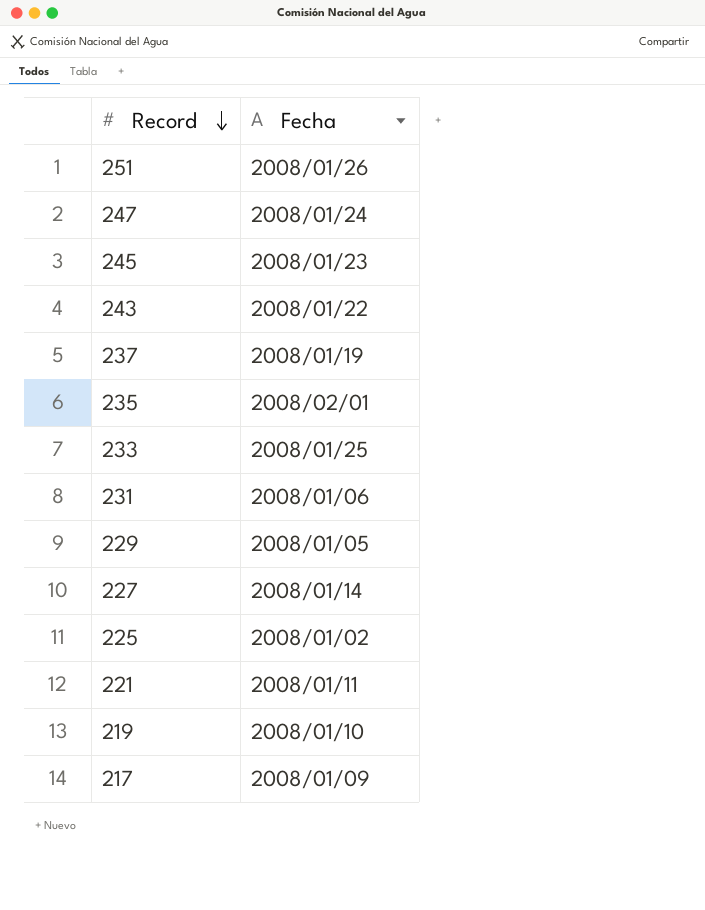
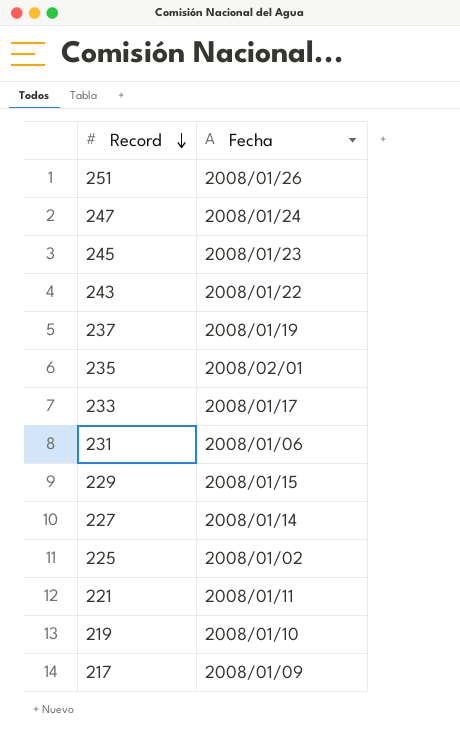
233 | Fecha: 2008/01/25 -> 2008/01/17
229 | Fecha: 2008/01/05 -> 2008/01/15

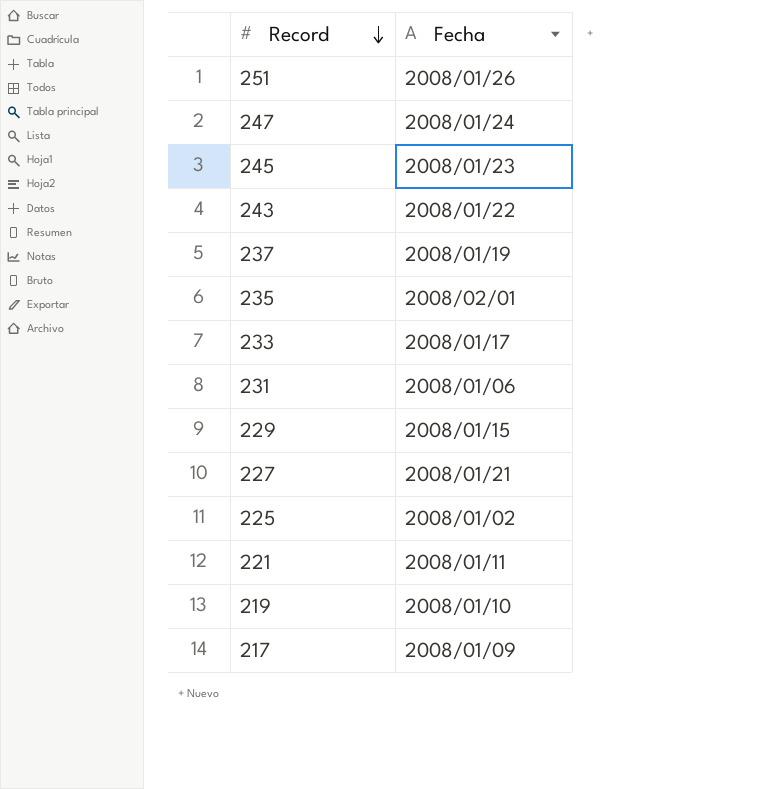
227 | Fecha: 2008/01/14 -> 2008/01/21

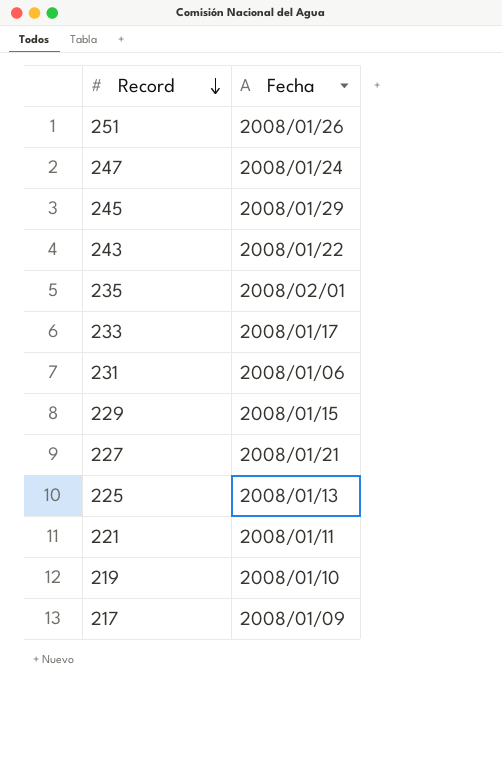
row 237: 2008/01/19 -> none
245 | Fecha: 2008/01/23 -> 2008/01/29
225 | Fecha: 2008/01/02 -> 2008/01/13

